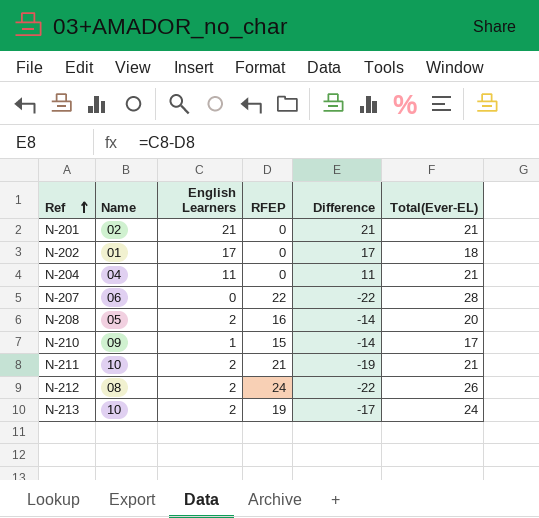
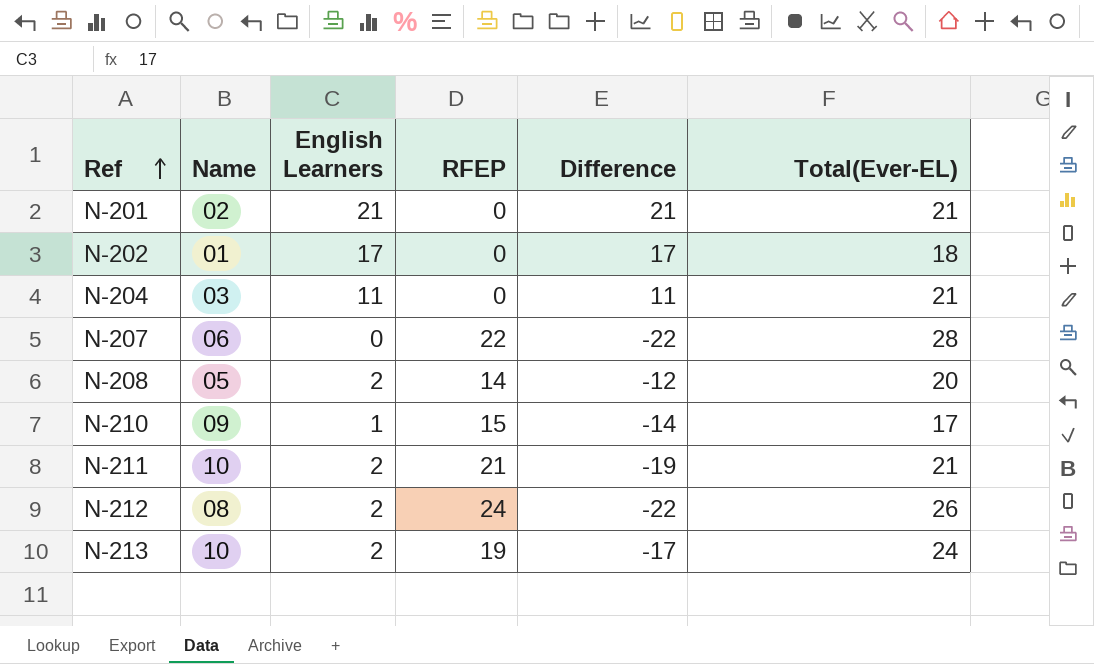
N-204 | Name: 04 -> 03
N-208 | RFEP: 16 -> 14
N-208 | Difference: -14 -> -12

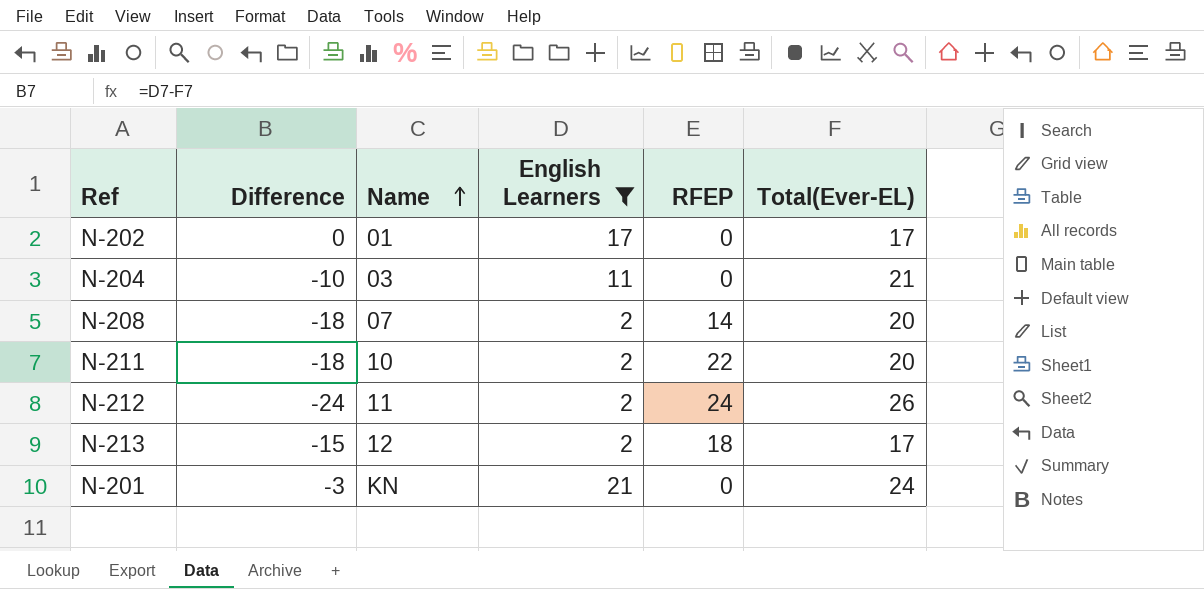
filter: none -> English Learners >= 2
row order: Ref ascending -> Name ascending
column Difference | formula: [English Learners] - [RFEP] -> [English Learners] - [Total(Ever-EL)]
column Difference | position: 5 -> 2
N-202 | Total(Ever-EL): 18 -> 17
N-208 | Name: 05 -> 07
N-211 | RFEP: 21 -> 22
N-211 | Total(Ever-EL): 21 -> 20
N-212 | Name: 08 -> 11
N-213 | Name: 10 -> 12
N-213 | RFEP: 19 -> 18
N-213 | Total(Ever-EL): 24 -> 17
N-201 | Name: 02 -> KN
N-201 | Total(Ever-EL): 21 -> 24

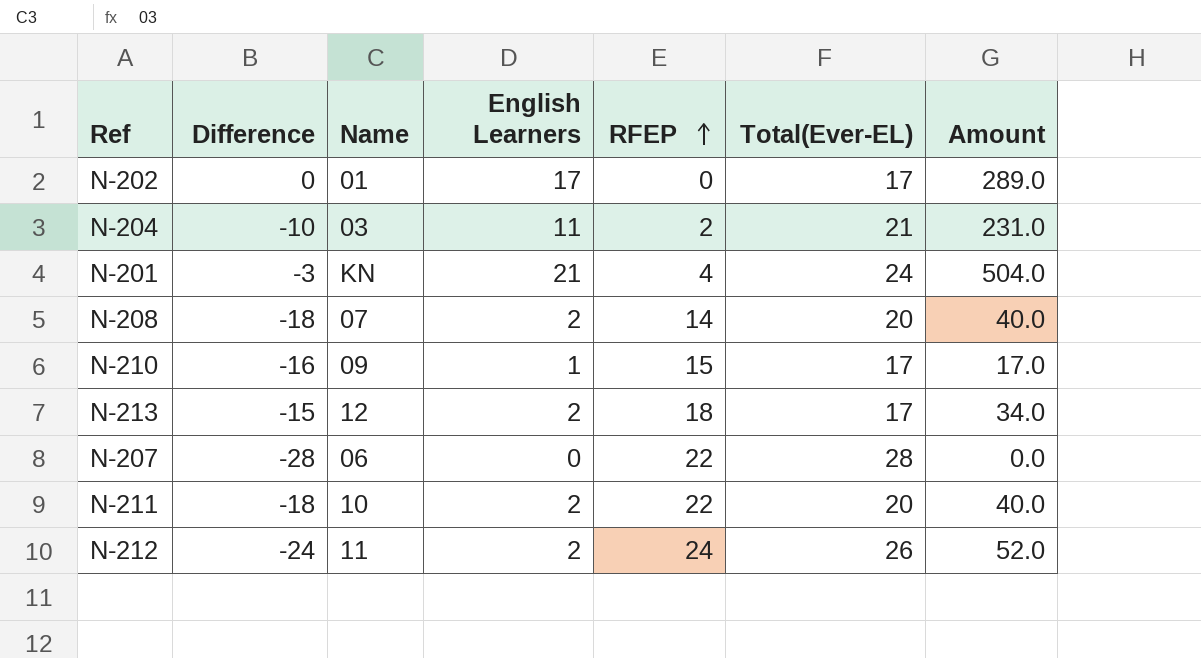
filter: English Learners >= 2 -> none
row order: Name ascending -> RFEP ascending
column Amount | formula: none -> [English Learners] * [Total(Ever-EL)]
N-204 | RFEP: 0 -> 2
N-201 | RFEP: 0 -> 4

